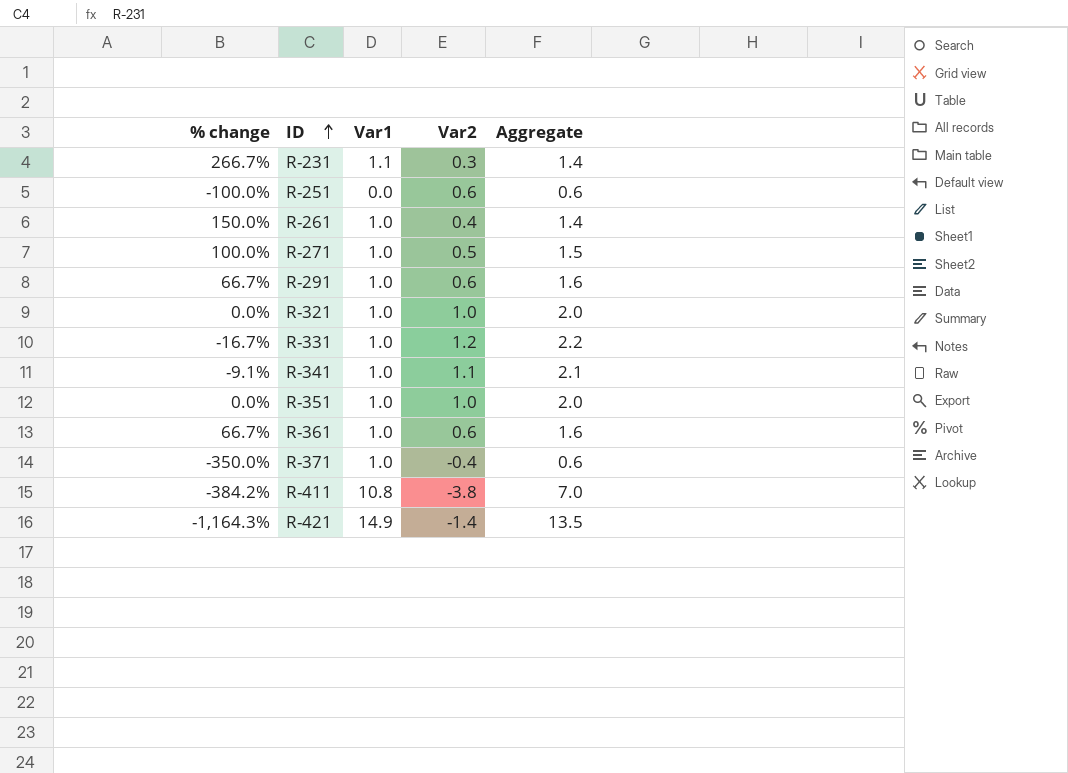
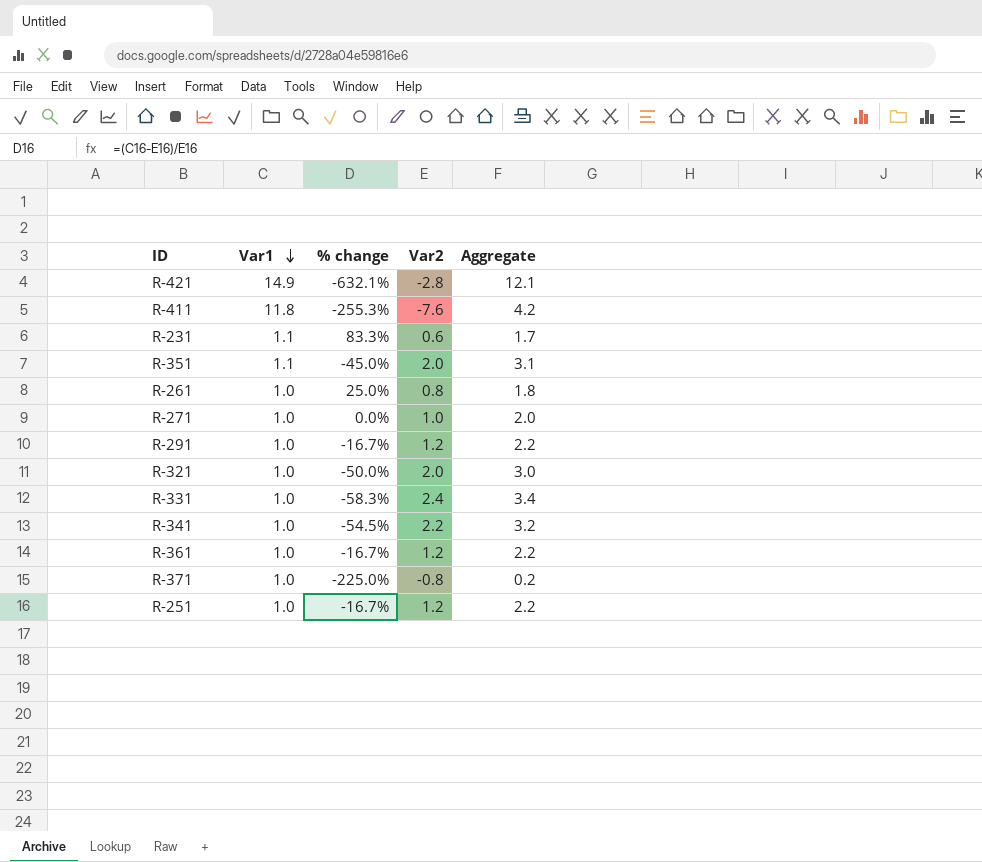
row order: ID ascending -> Var1 descending
column % change | position: 1 -> 3
R-421 | % change: -1,164.3% -> -632.1%
R-421 | Var2: -1.4 -> -2.8
R-421 | Aggregate: 13.5 -> 12.1
R-411 | Var1: 10.8 -> 11.8
R-411 | % change: -384.2% -> -255.3%
R-411 | Var2: -3.8 -> -7.6
R-411 | Aggregate: 7.0 -> 4.2
R-231 | % change: 266.7% -> 83.3%
R-231 | Var2: 0.3 -> 0.6
R-231 | Aggregate: 1.4 -> 1.7
R-351 | Var1: 1.0 -> 1.1
R-351 | % change: 0.0% -> -45.0%
R-351 | Var2: 1.0 -> 2.0
R-351 | Aggregate: 2.0 -> 3.1
R-261 | % change: 150.0% -> 25.0%
R-261 | Var2: 0.4 -> 0.8
R-261 | Aggregate: 1.4 -> 1.8
R-271 | % change: 100.0% -> 0.0%
R-271 | Var2: 0.5 -> 1.0
R-271 | Aggregate: 1.5 -> 2.0
R-291 | % change: 66.7% -> -16.7%
R-291 | Var2: 0.6 -> 1.2
R-291 | Aggregate: 1.6 -> 2.2
R-321 | % change: 0.0% -> -50.0%
R-321 | Var2: 1.0 -> 2.0
R-321 | Aggregate: 2.0 -> 3.0
R-331 | % change: -16.7% -> -58.3%
R-331 | Var2: 1.2 -> 2.4
R-331 | Aggregate: 2.2 -> 3.4
R-341 | % change: -9.1% -> -54.5%
R-341 | Var2: 1.1 -> 2.2
R-341 | Aggregate: 2.1 -> 3.2
R-361 | % change: 66.7% -> -16.7%
R-361 | Var2: 0.6 -> 1.2
R-361 | Aggregate: 1.6 -> 2.2
R-371 | % change: -350.0% -> -225.0%
R-371 | Var2: -0.4 -> -0.8
R-371 | Aggregate: 0.6 -> 0.2
R-251 | Var1: 0.0 -> 1.0
R-251 | % change: -100.0% -> -16.7%
R-251 | Var2: 0.6 -> 1.2
R-251 | Aggregate: 0.6 -> 2.2

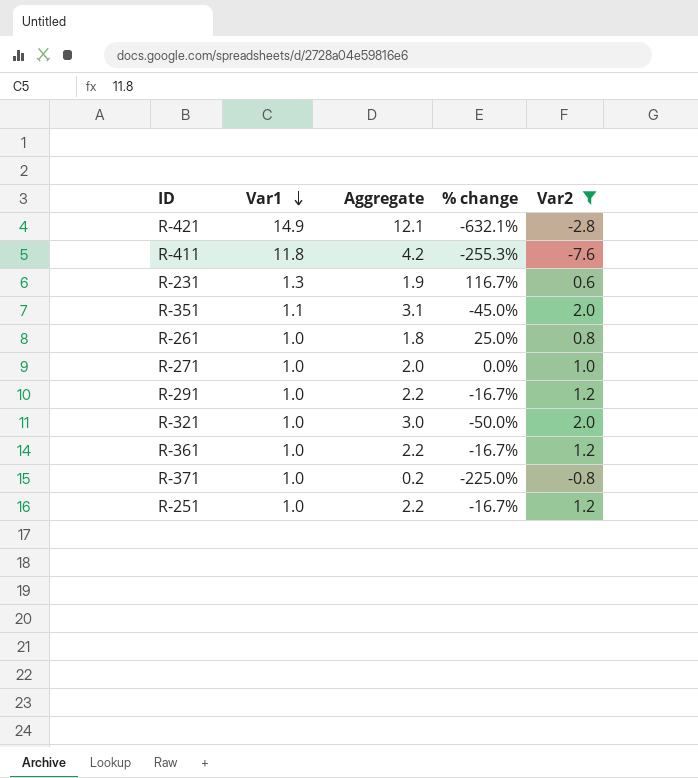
filter: none -> Var2 <= 2.0
column Aggregate | position: 5 -> 3
R-231 | Var1: 1.1 -> 1.3
R-231 | Aggregate: 1.7 -> 1.9
R-231 | % change: 83.3% -> 116.7%

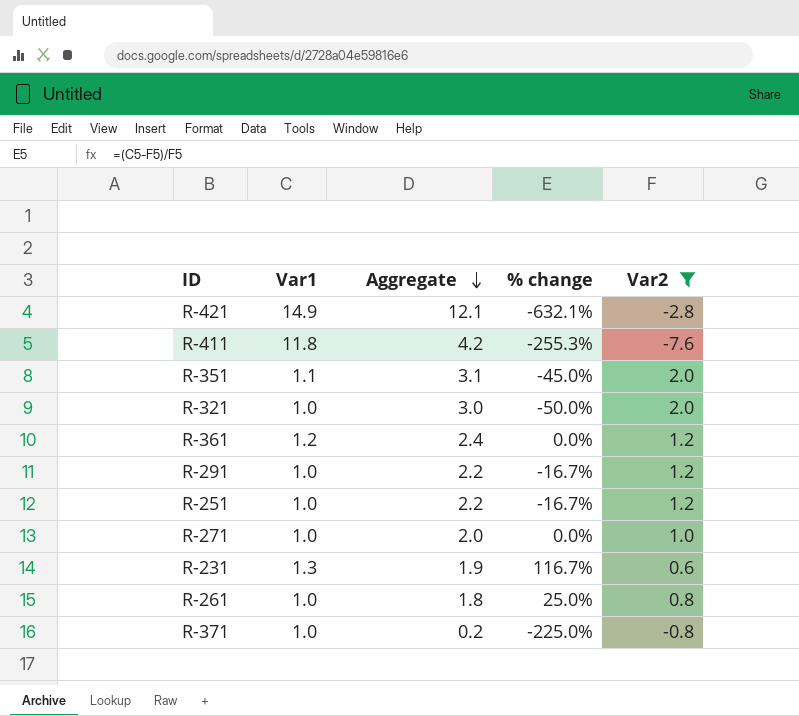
row order: Var1 descending -> Aggregate descending
R-361 | Var1: 1.0 -> 1.2
R-361 | Aggregate: 2.2 -> 2.4
R-361 | % change: -16.7% -> 0.0%

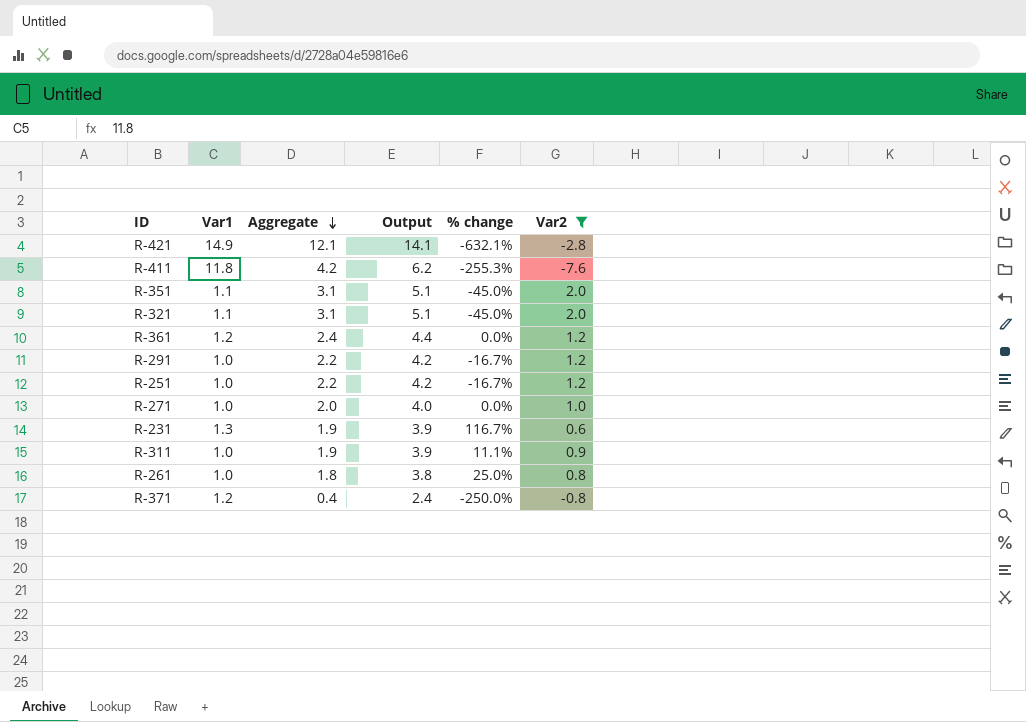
column Output | formula: none -> [Aggregate] + 2
R-321 | Var1: 1.0 -> 1.1
R-321 | Aggregate: 3.0 -> 3.1
R-321 | % change: -50.0% -> -45.0%
row R-311: none -> 1.0 | 1.9 | 3.9 | 11.1% | 0.9
R-371 | Var1: 1.0 -> 1.2
R-371 | Aggregate: 0.2 -> 0.4
R-371 | % change: -225.0% -> -250.0%

